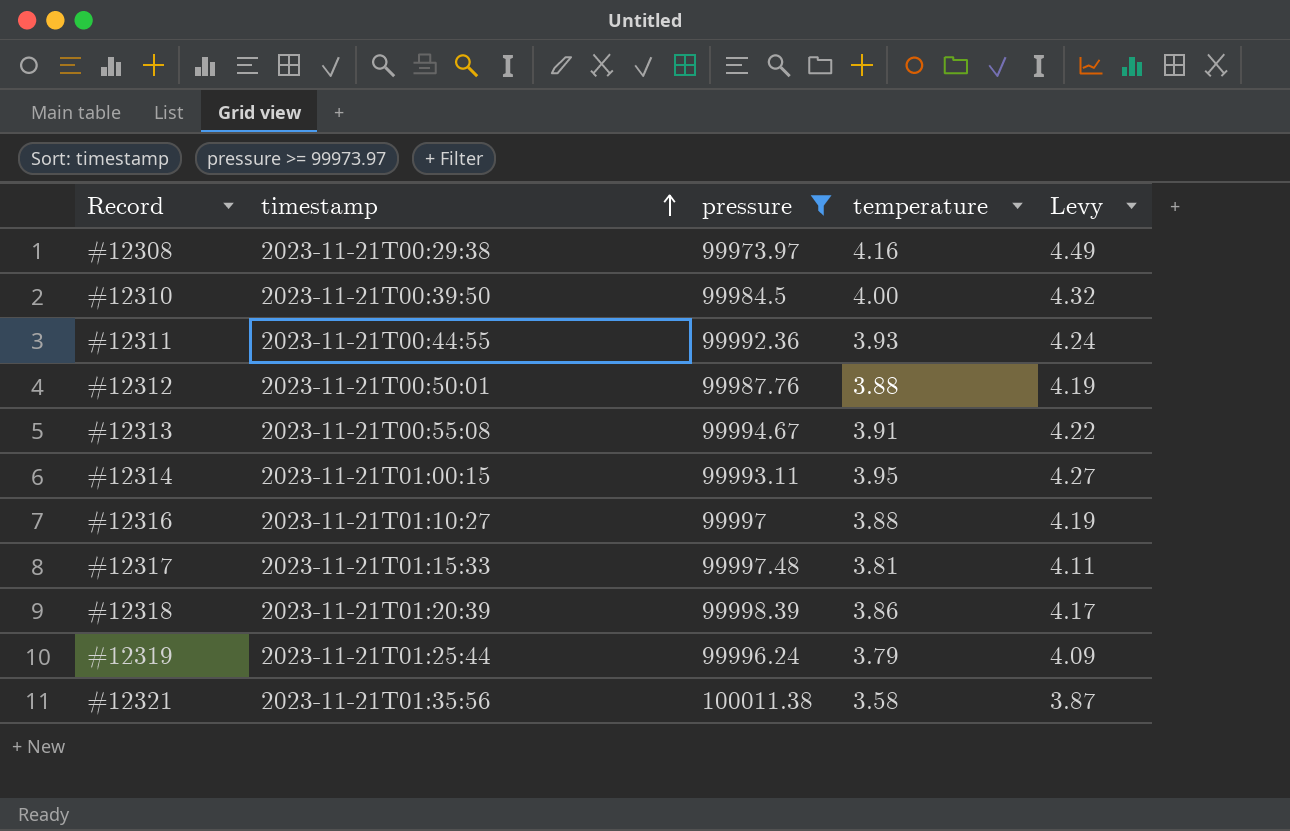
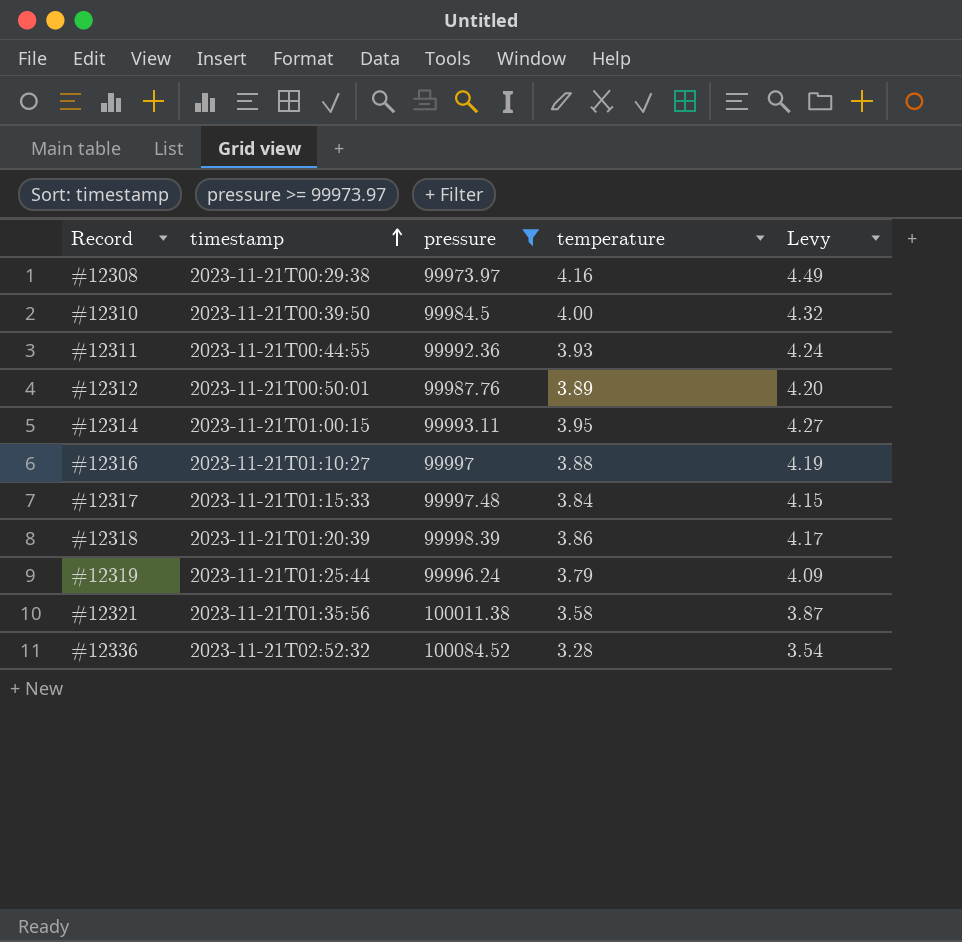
row #12313: 2023-11-21T00:55:08 | 99994.67 | 3.91 | 4.22 -> none
#12312 | temperature: 3.88 -> 3.89
#12312 | Levy: 4.19 -> 4.20
#12317 | temperature: 3.81 -> 3.84
#12317 | Levy: 4.11 -> 4.15
row #12336: none -> 2023-11-21T02:52:32 | 100084.52 | 3.28 | 3.54

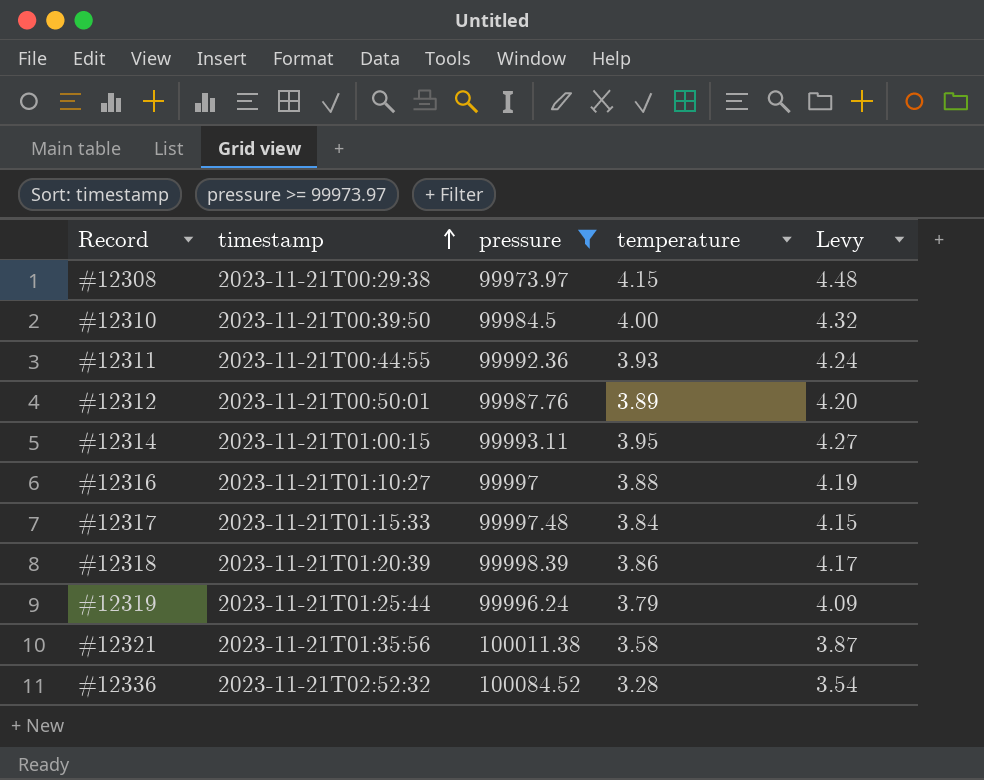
#12308 | temperature: 4.16 -> 4.15
#12308 | Levy: 4.49 -> 4.48

